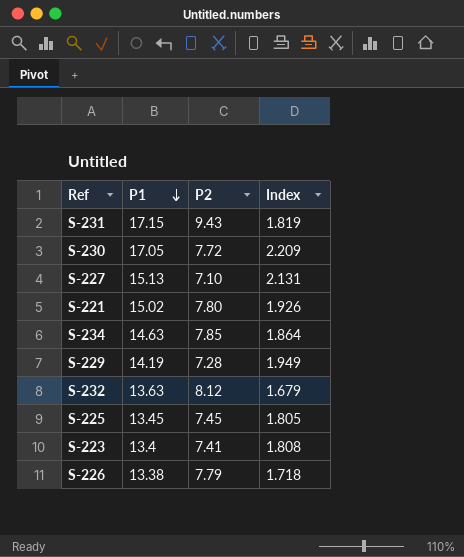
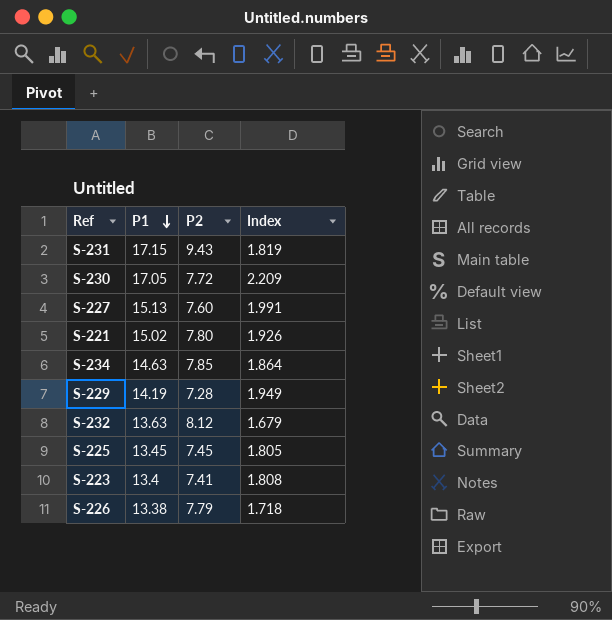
S-227 | P2: 7.10 -> 7.60
S-227 | Index: 2.131 -> 1.991

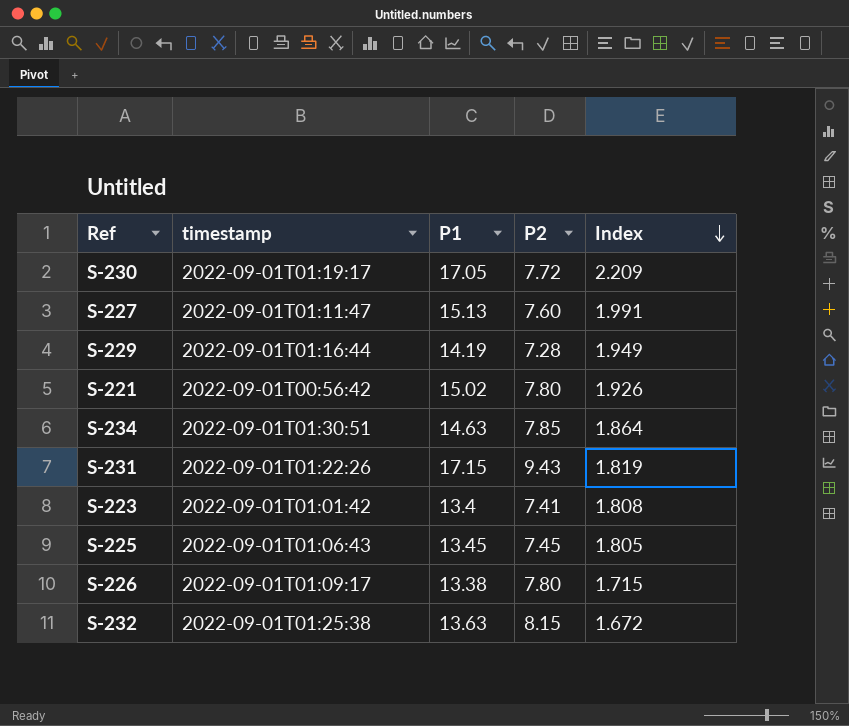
row order: P1 descending -> Index descending
column timestamp | position: none -> 2
S-226 | P2: 7.79 -> 7.80
S-226 | Index: 1.718 -> 1.715
S-232 | P2: 8.12 -> 8.15
S-232 | Index: 1.679 -> 1.672

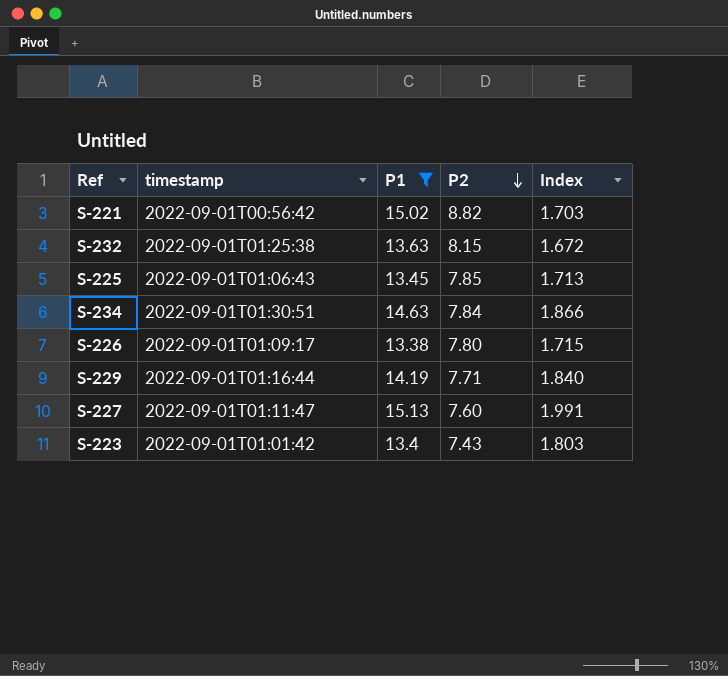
filter: none -> P1 <= 15.13
row order: Index descending -> P2 descending
S-221 | P2: 7.80 -> 8.82
S-221 | Index: 1.926 -> 1.703
S-225 | P2: 7.45 -> 7.85
S-225 | Index: 1.805 -> 1.713
S-234 | P2: 7.85 -> 7.84
S-234 | Index: 1.864 -> 1.866
S-229 | P2: 7.28 -> 7.71
S-229 | Index: 1.949 -> 1.840
S-223 | P2: 7.41 -> 7.43
S-223 | Index: 1.808 -> 1.803

